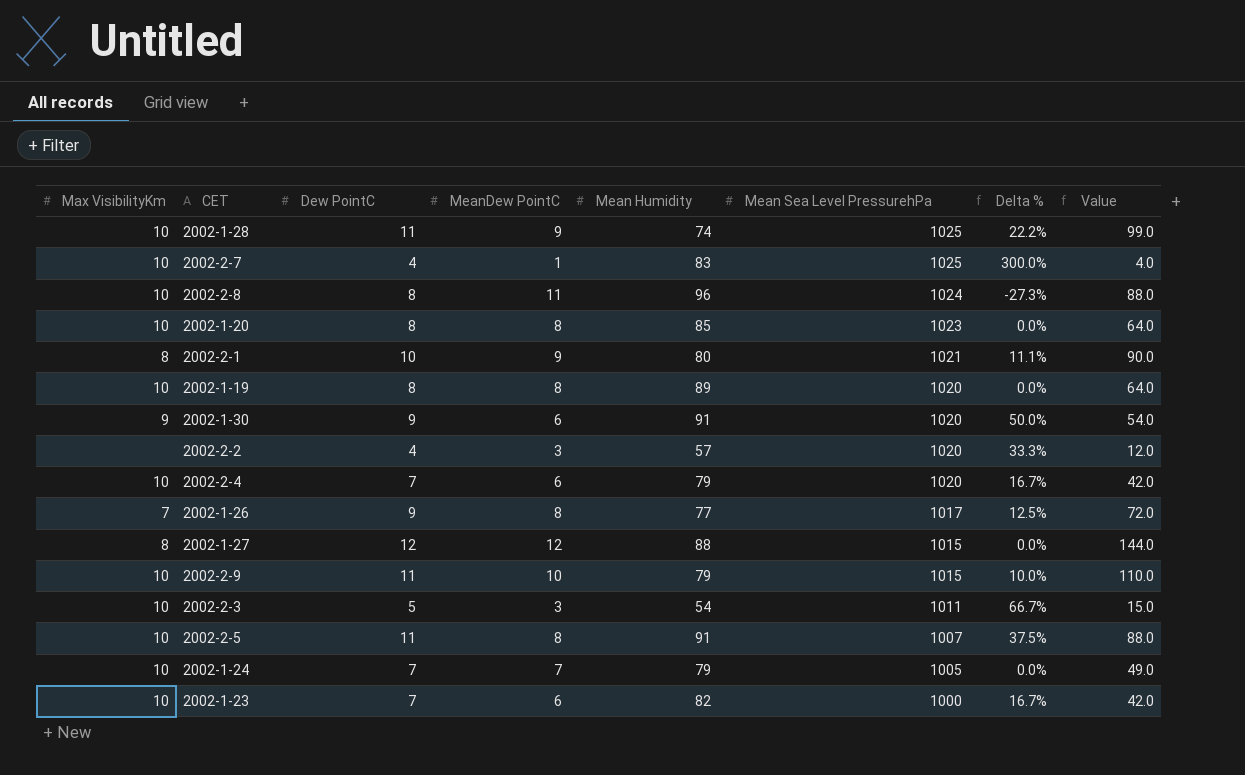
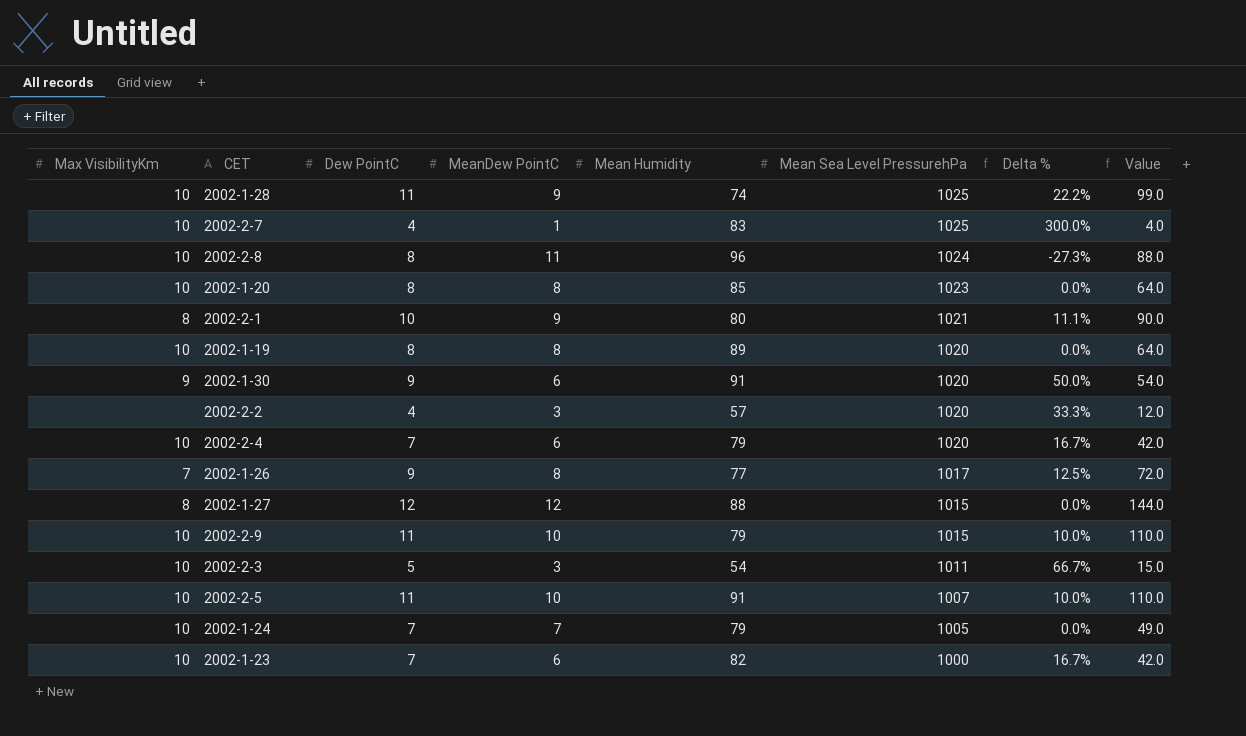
2002-2-5 | MeanDew PointC: 8 -> 10
2002-2-5 | Delta %: 37.5% -> 10.0%
2002-2-5 | Value: 88.0 -> 110.0

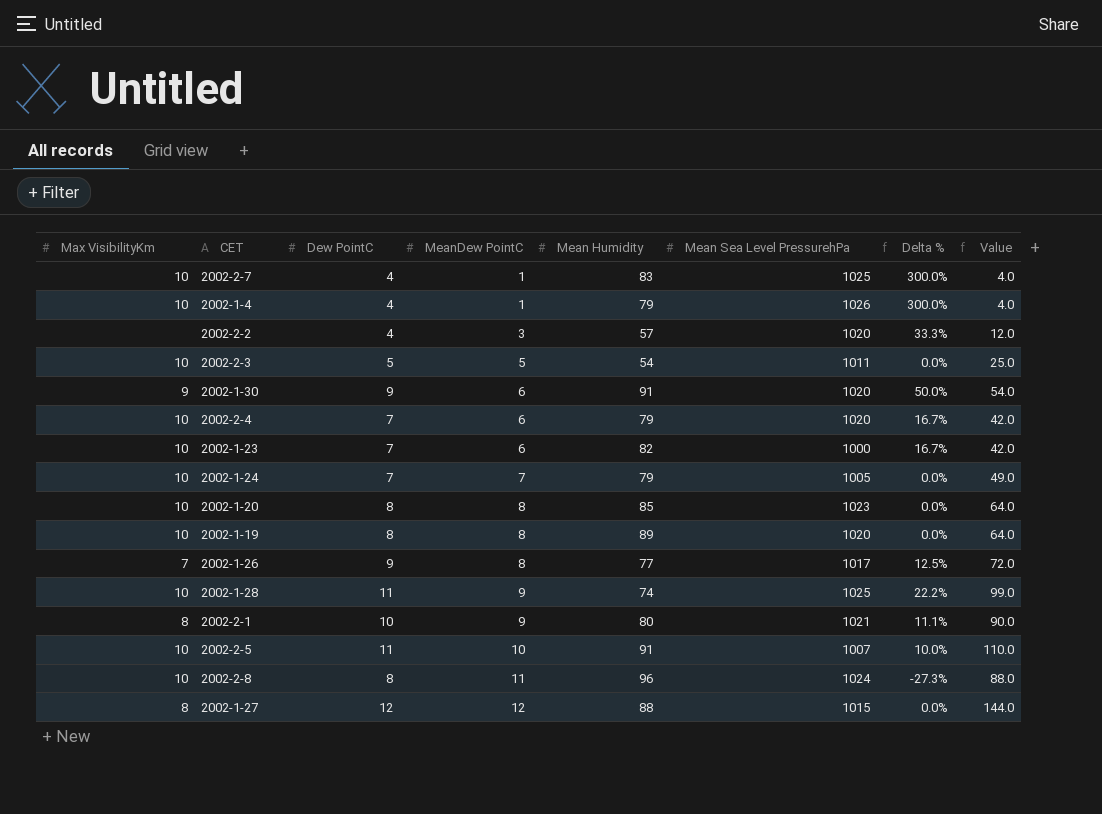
row order: Mean Sea Level PressurehPa descending -> MeanDew PointC ascending
row 2002-2-9: 10 | 11 | 10 | 79 | 1015 | 10.0% | 110.0 -> none
row 2002-1-4: none -> 10 | 4 | 1 | 79 | 1026 | 300.0% | 4.0
2002-2-3 | MeanDew PointC: 3 -> 5
2002-2-3 | Delta %: 66.7% -> 0.0%
2002-2-3 | Value: 15.0 -> 25.0

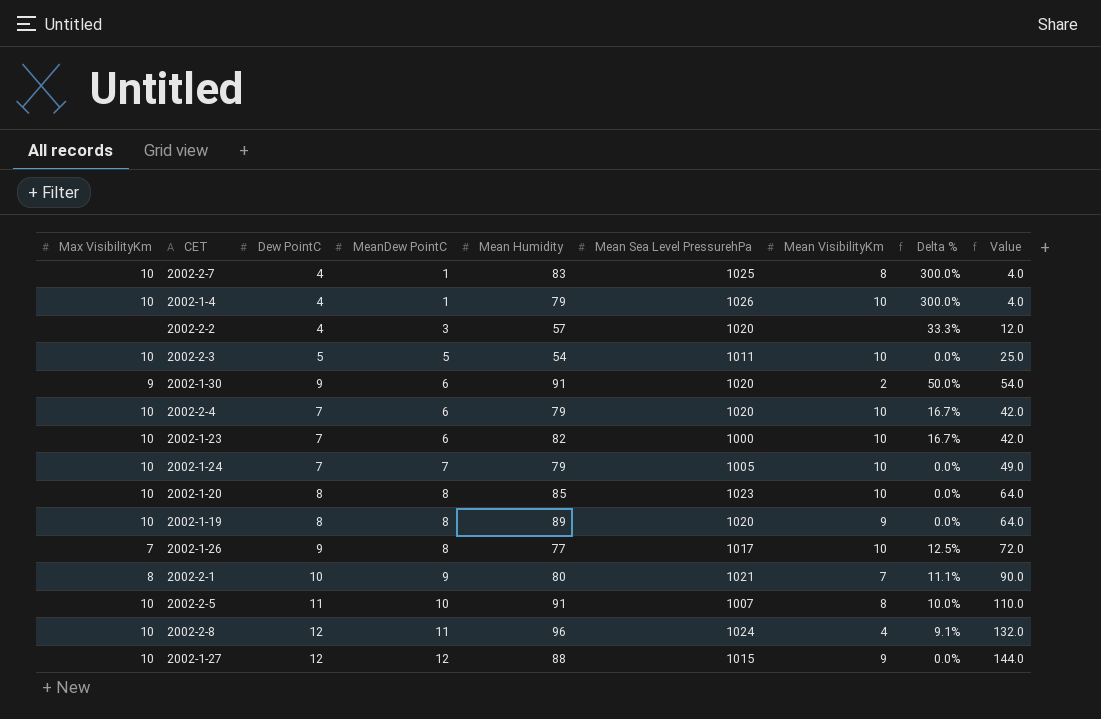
column Mean VisibilityKm | position: none -> 7
row 2002-1-28: 10 | 11 | 9 | 74 | 1025 | 22.2% | 99.0 -> none
2002-2-8 | Dew PointC: 8 -> 12
2002-2-8 | Delta %: -27.3% -> 9.1%
2002-2-8 | Value: 88.0 -> 132.0
2002-1-27 | Max VisibilityKm: 8 -> 10

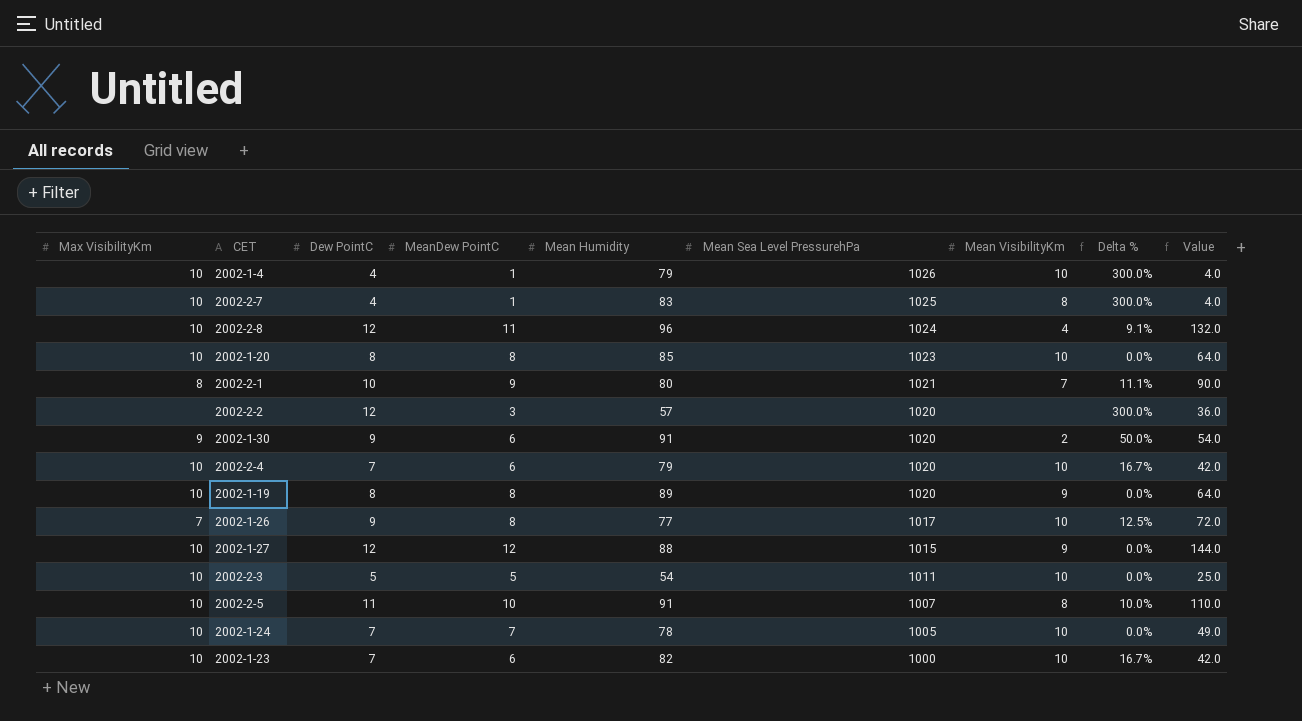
row order: MeanDew PointC ascending -> Mean Sea Level PressurehPa descending
2002-2-2 | Dew PointC: 4 -> 12
2002-2-2 | Delta %: 33.3% -> 300.0%
2002-2-2 | Value: 12.0 -> 36.0
2002-1-24 | Mean Humidity: 79 -> 78

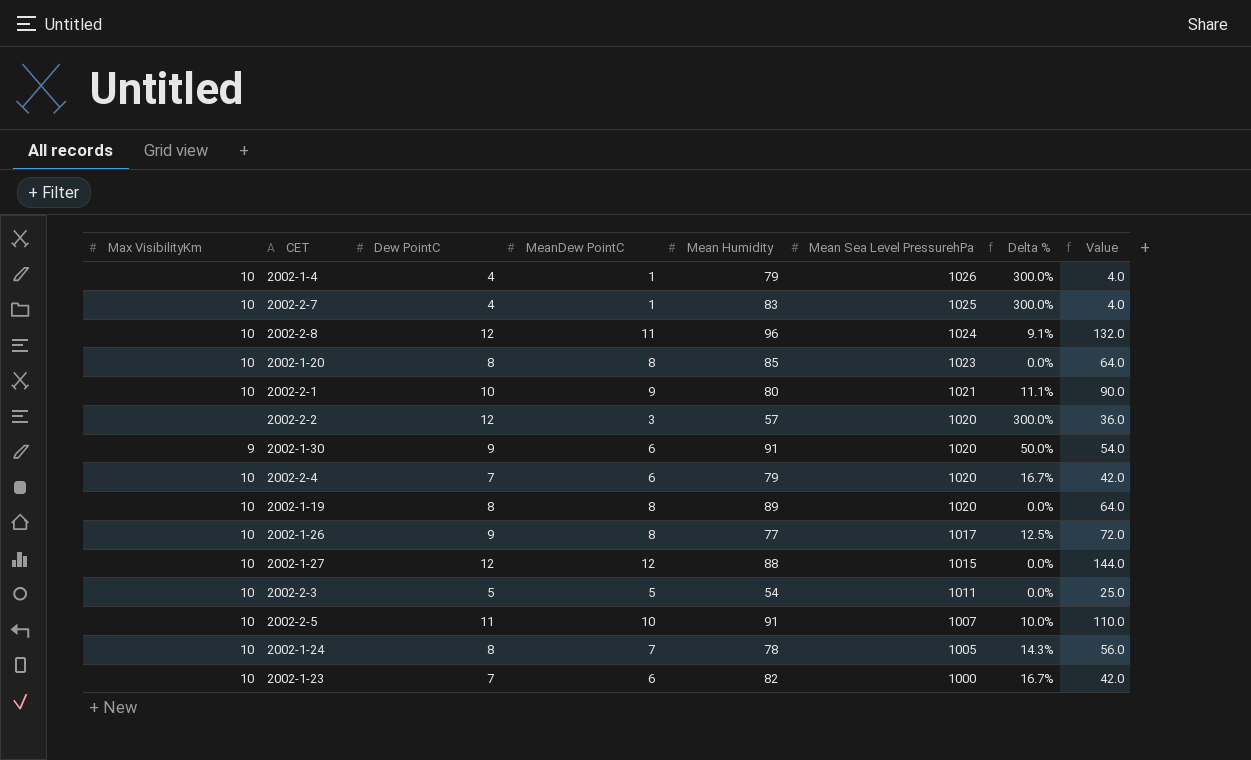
column Mean VisibilityKm | position: 7 -> none
2002-2-1 | Max VisibilityKm: 8 -> 10
2002-1-26 | Max VisibilityKm: 7 -> 10
2002-1-24 | Dew PointC: 7 -> 8
2002-1-24 | Delta %: 0.0% -> 14.3%
2002-1-24 | Value: 49.0 -> 56.0

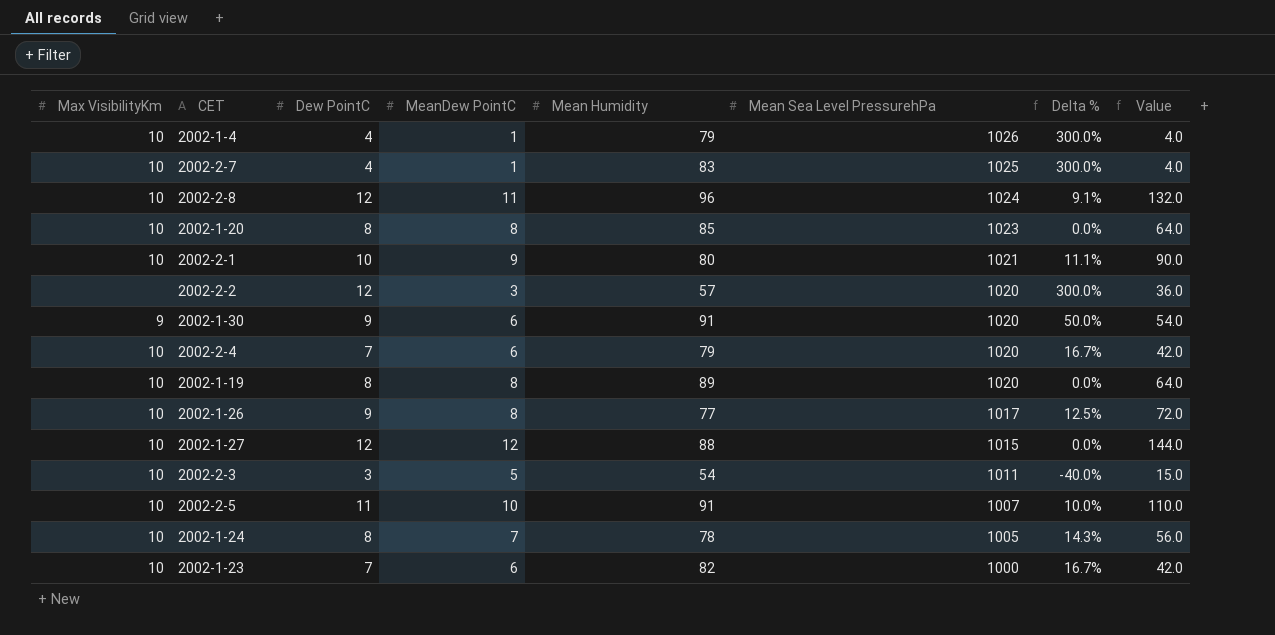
2002-2-3 | Dew PointC: 5 -> 3
2002-2-3 | Delta %: 0.0% -> -40.0%
2002-2-3 | Value: 25.0 -> 15.0

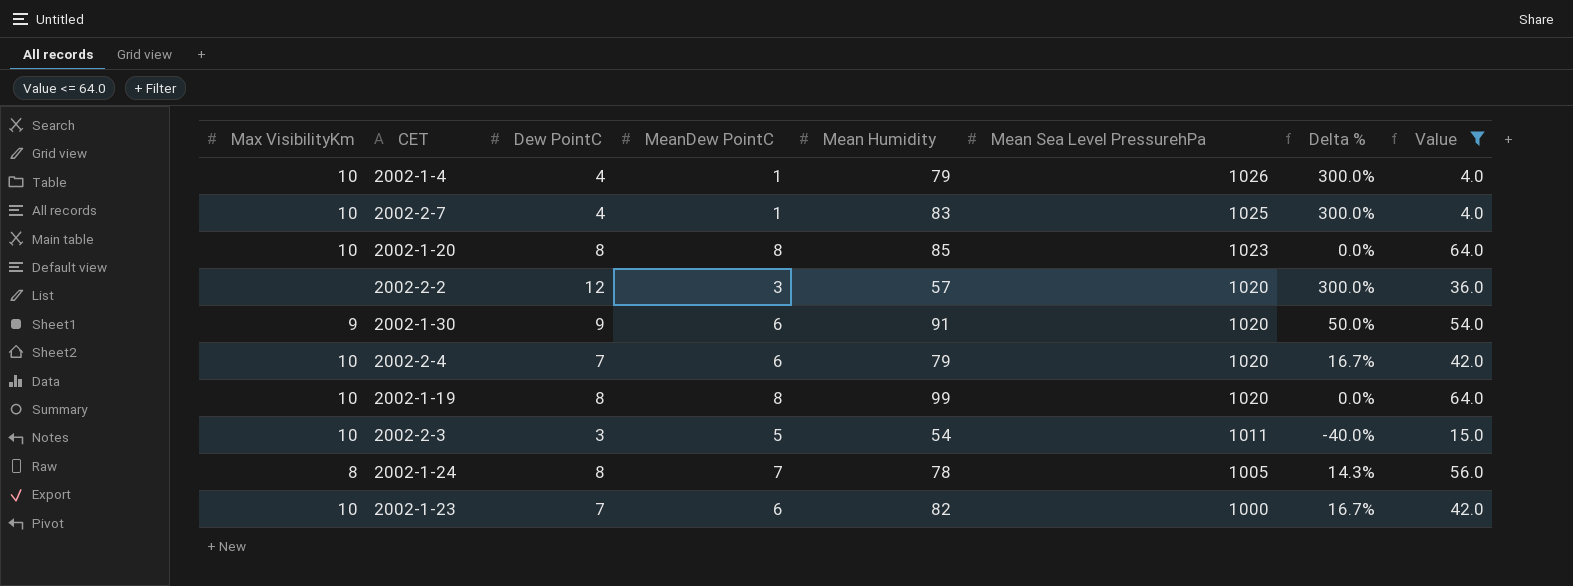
filter: none -> Value <= 64.0
2002-1-19 | Mean Humidity: 89 -> 99
2002-1-24 | Max VisibilityKm: 10 -> 8

